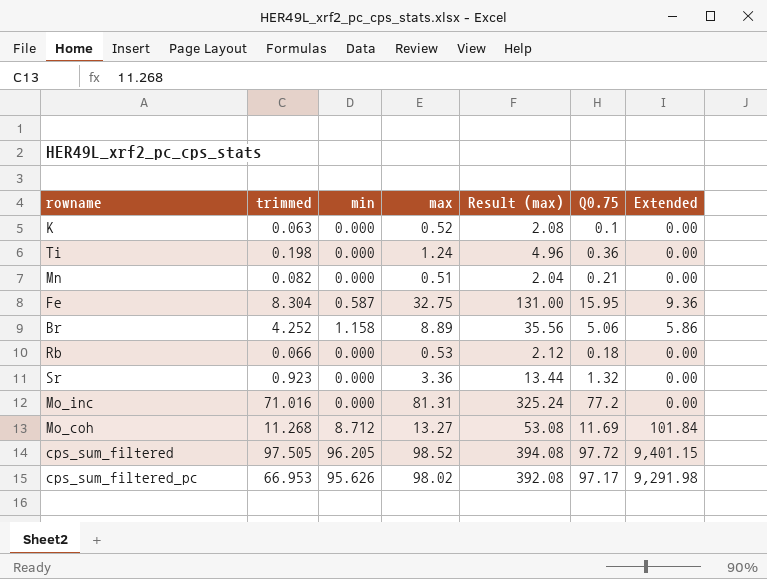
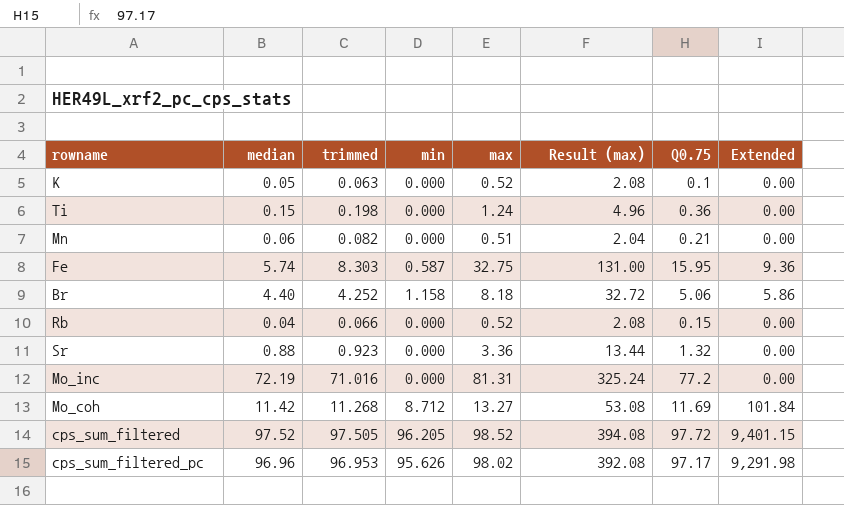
column median | position: none -> 2
Fe | trimmed: 8.304 -> 8.303
Br | max: 8.89 -> 8.18
Br | Result (max): 35.56 -> 32.72
Rb | max: 0.53 -> 0.52
Rb | Result (max): 2.12 -> 2.08
Rb | Q0.75: 0.18 -> 0.15
cps_sum_filtered_pc | trimmed: 66.953 -> 96.953

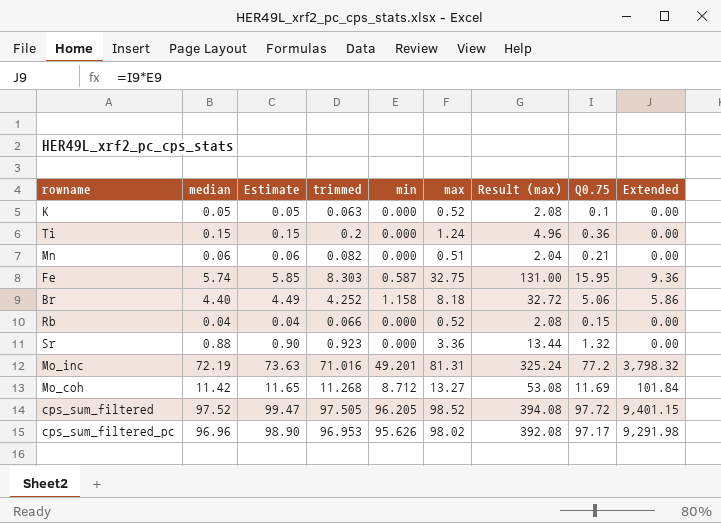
column Estimate | formula: none -> [median] * 1.02
Ti | trimmed: 0.198 -> 0.2
Mo_inc | min: 0.000 -> 49.201
Mo_inc | Extended: 0.00 -> 3,798.32

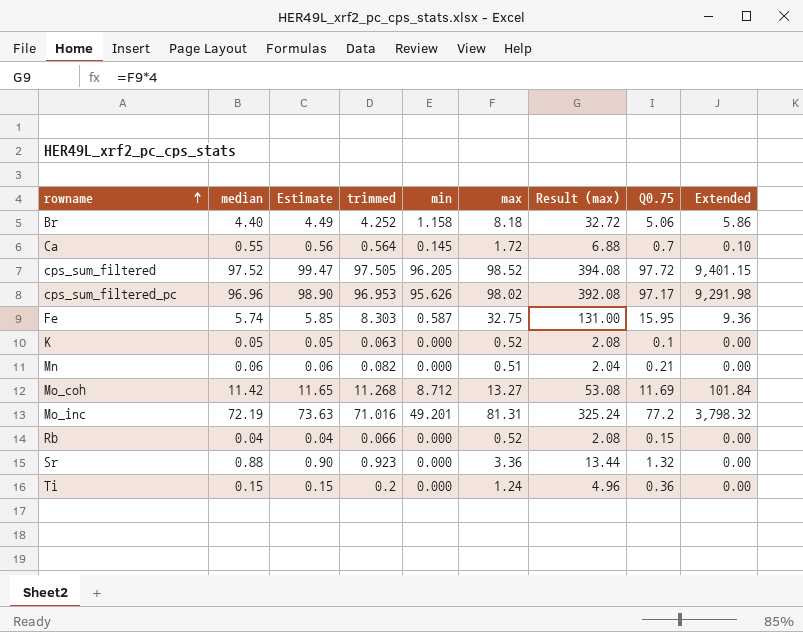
row order: none -> rowname ascending
row Ca: none -> 0.55 | 0.56 | 0.564 | 0.145 | 1.72 | 6.88 | 0.7 | 0.10

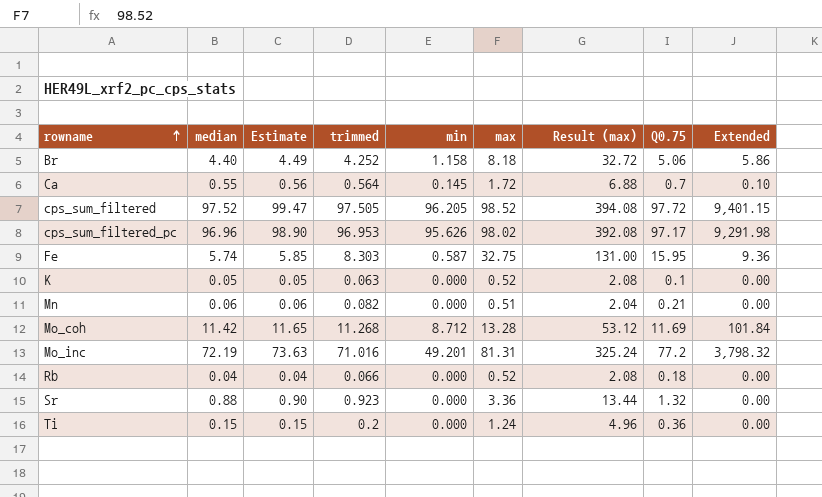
Mo_coh | max: 13.27 -> 13.28
Mo_coh | Result (max): 53.08 -> 53.12
Rb | Q0.75: 0.15 -> 0.18

